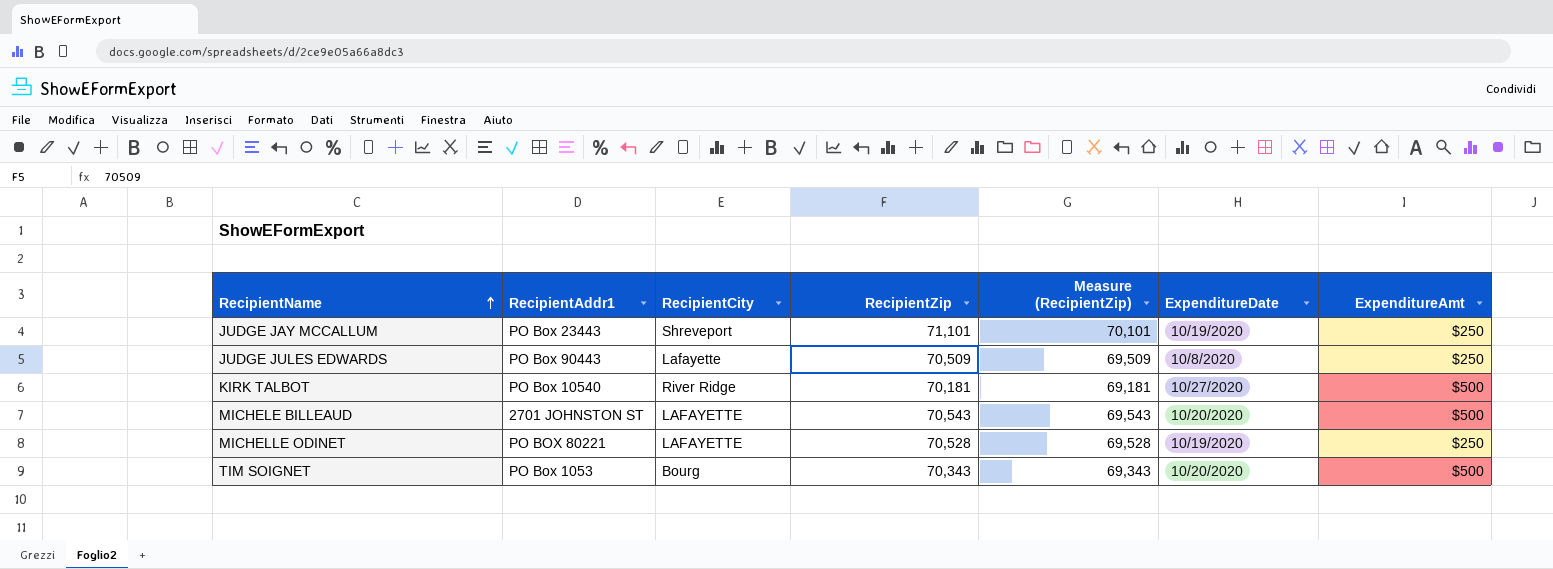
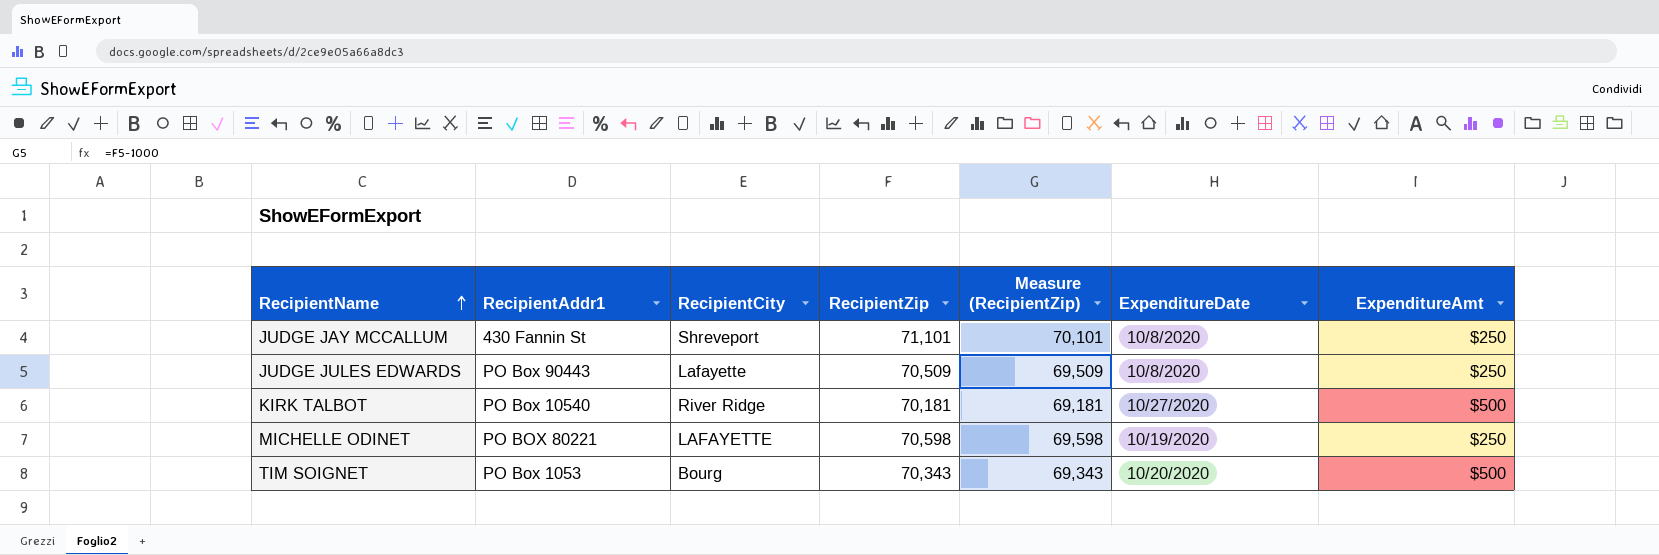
row MICHELE BILLEAUD: 2701 JOHNSTON ST | LAFAYETTE | 70,543 | 69,543 | 10/20/2020 | $500 -> none
JUDGE JAY MCCALLUM | RecipientAddr1: PO Box 23443 -> 430 Fannin St
JUDGE JAY MCCALLUM | ExpenditureDate: 10/19/2020 -> 10/8/2020
MICHELLE ODINET | RecipientZip: 70,528 -> 70,598
MICHELLE ODINET | Measure (RecipientZip): 69,528 -> 69,598

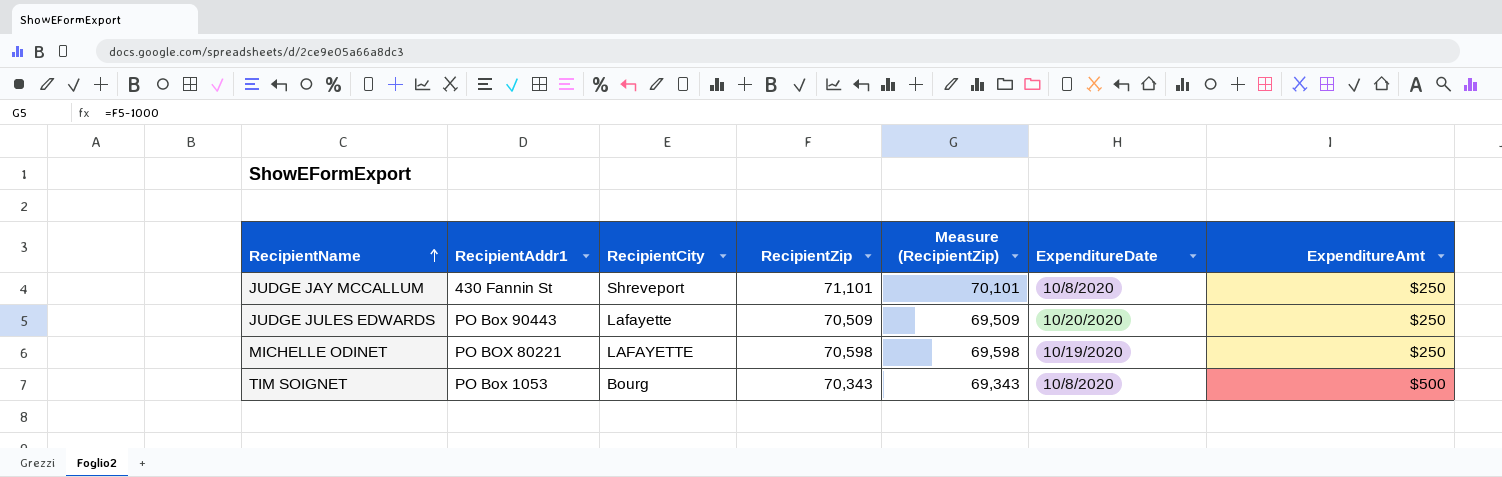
row KIRK TALBOT: PO Box 10540 | River Ridge | 70,181 | 69,181 | 10/27/2020 | $500 -> none
JUDGE JULES EDWARDS | ExpenditureDate: 10/8/2020 -> 10/20/2020
TIM SOIGNET | ExpenditureDate: 10/20/2020 -> 10/8/2020

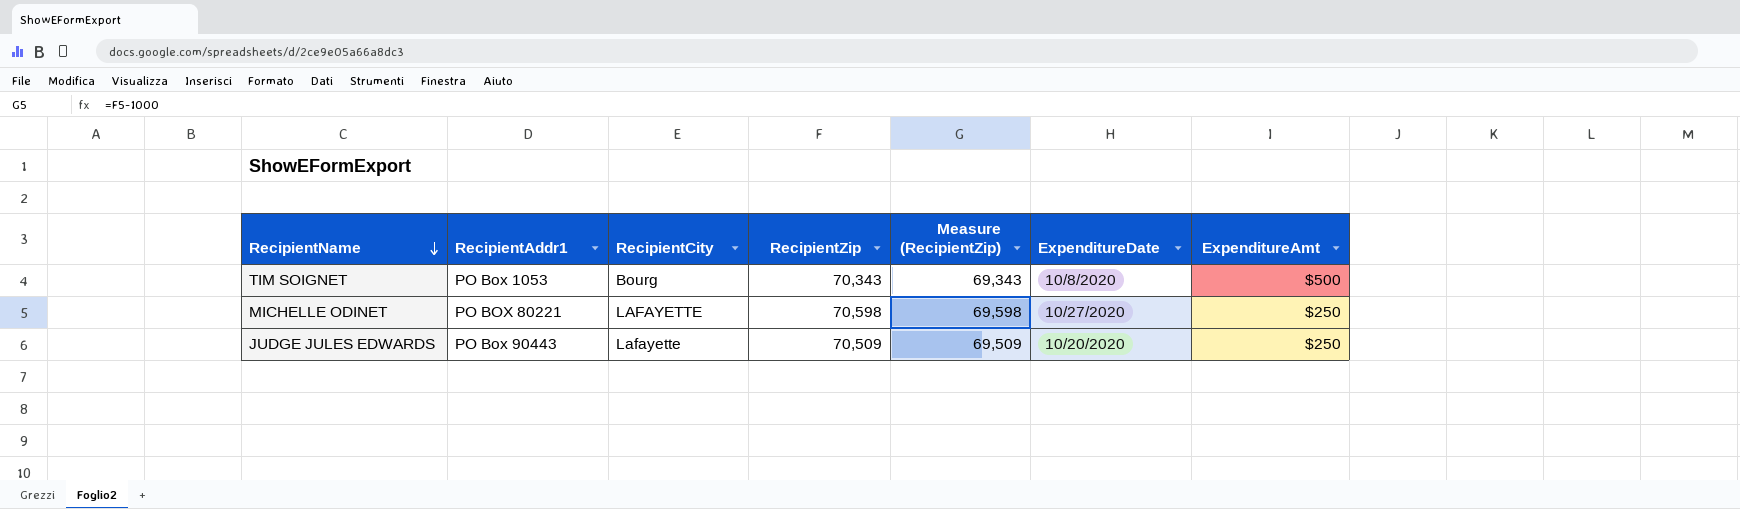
row order: RecipientName ascending -> RecipientName descending
row JUDGE JAY MCCALLUM: 430 Fannin St | Shreveport | 71,101 | 70,101 | 10/8/2020 | $250 -> none
MICHELLE ODINET | ExpenditureDate: 10/19/2020 -> 10/27/2020

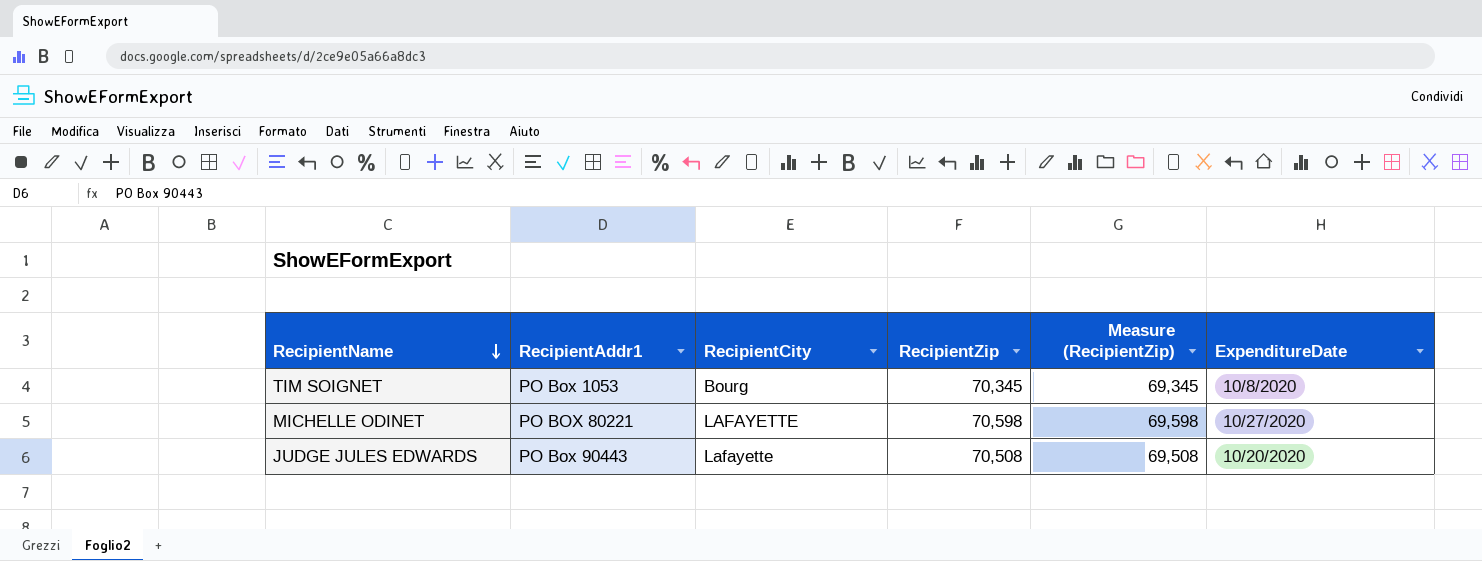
column ExpenditureAmt | position: 7 -> none
TIM SOIGNET | RecipientZip: 70,343 -> 70,345
TIM SOIGNET | Measure (RecipientZip): 69,343 -> 69,345
JUDGE JULES EDWARDS | RecipientZip: 70,509 -> 70,508
JUDGE JULES EDWARDS | Measure (RecipientZip): 69,509 -> 69,508

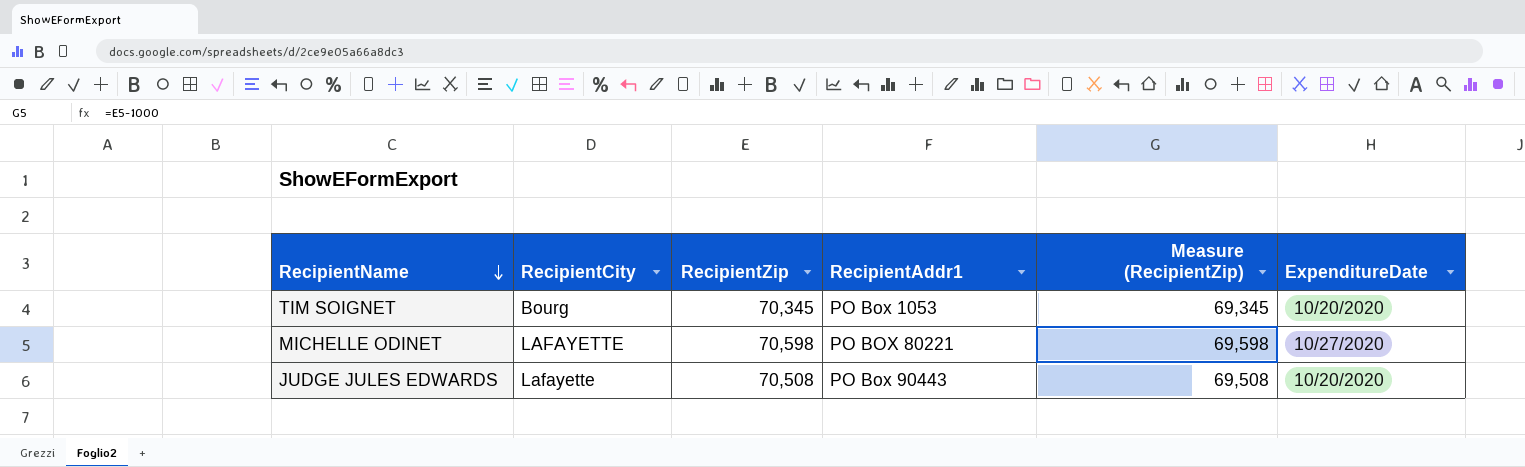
column RecipientAddr1 | position: 2 -> 4
TIM SOIGNET | ExpenditureDate: 10/8/2020 -> 10/20/2020

